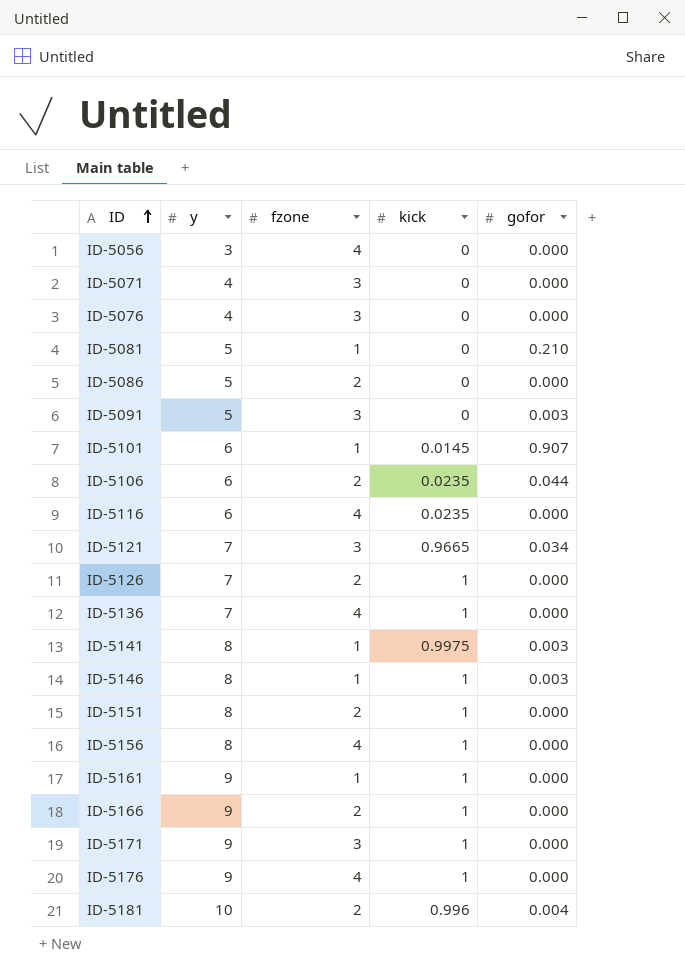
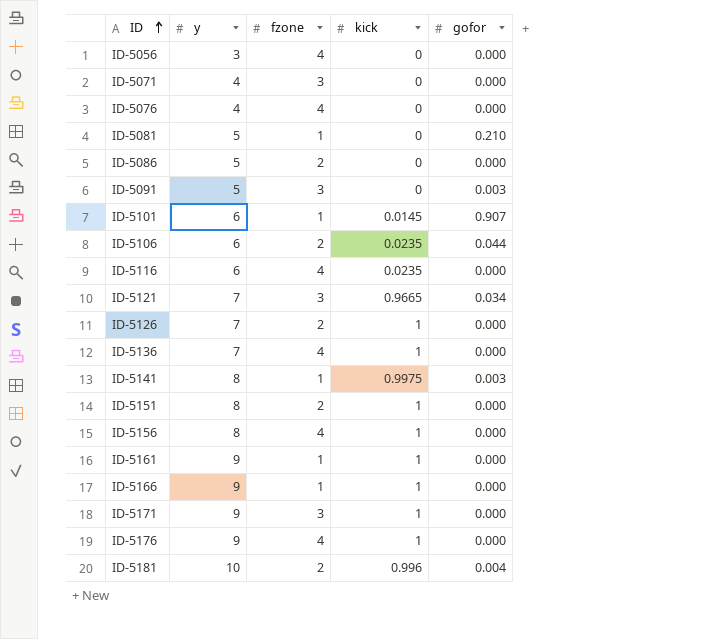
row ID-5146: 8 | 1 | 1 | 0.003 -> none
ID-5076 | fzone: 3 -> 4
ID-5166 | fzone: 2 -> 1

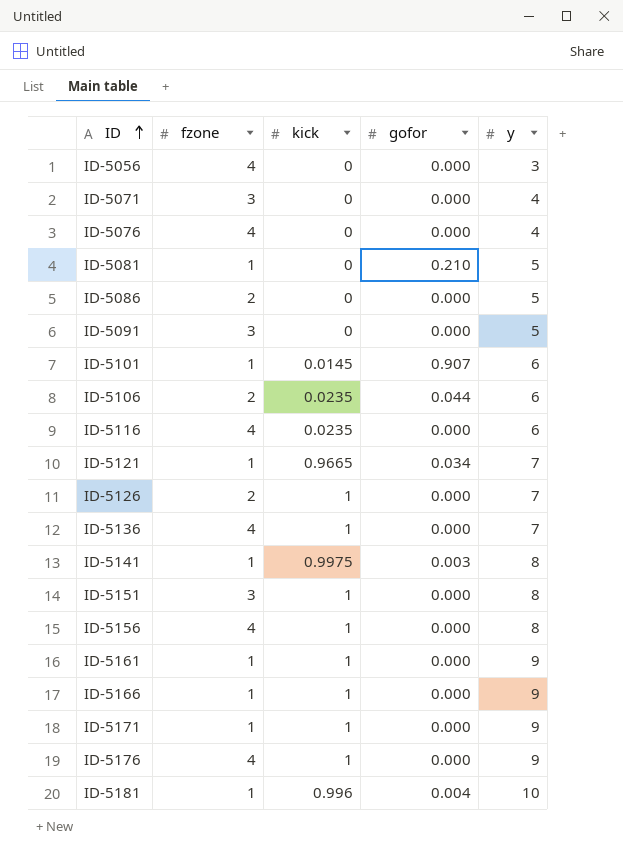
column y | position: 2 -> 5
ID-5091 | gofor: 0.003 -> 0.000
ID-5121 | fzone: 3 -> 1
ID-5151 | fzone: 2 -> 3
ID-5171 | fzone: 3 -> 1
ID-5181 | fzone: 2 -> 1

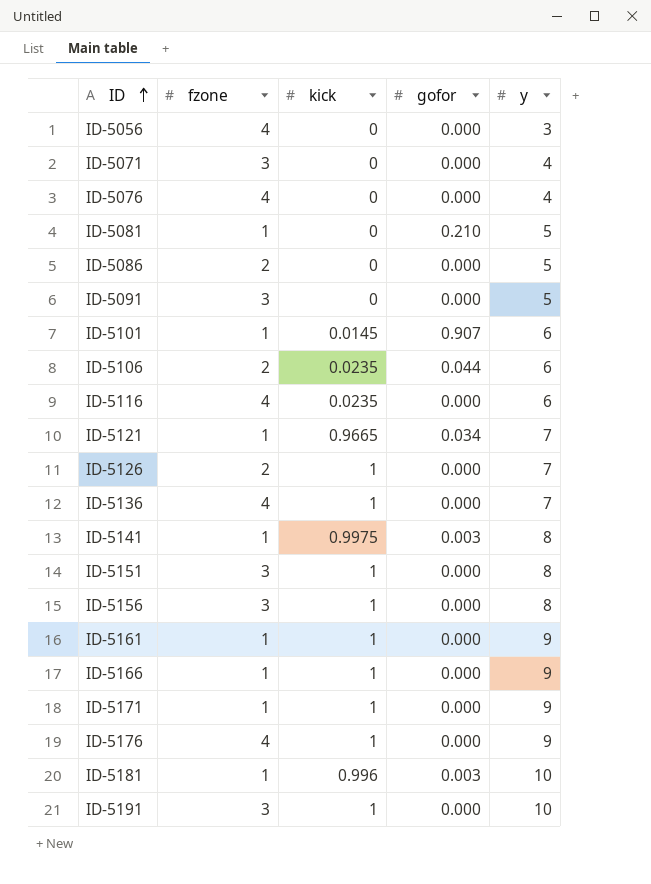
ID-5156 | fzone: 4 -> 3
ID-5181 | gofor: 0.004 -> 0.003
row ID-5191: none -> 3 | 1 | 0.000 | 10

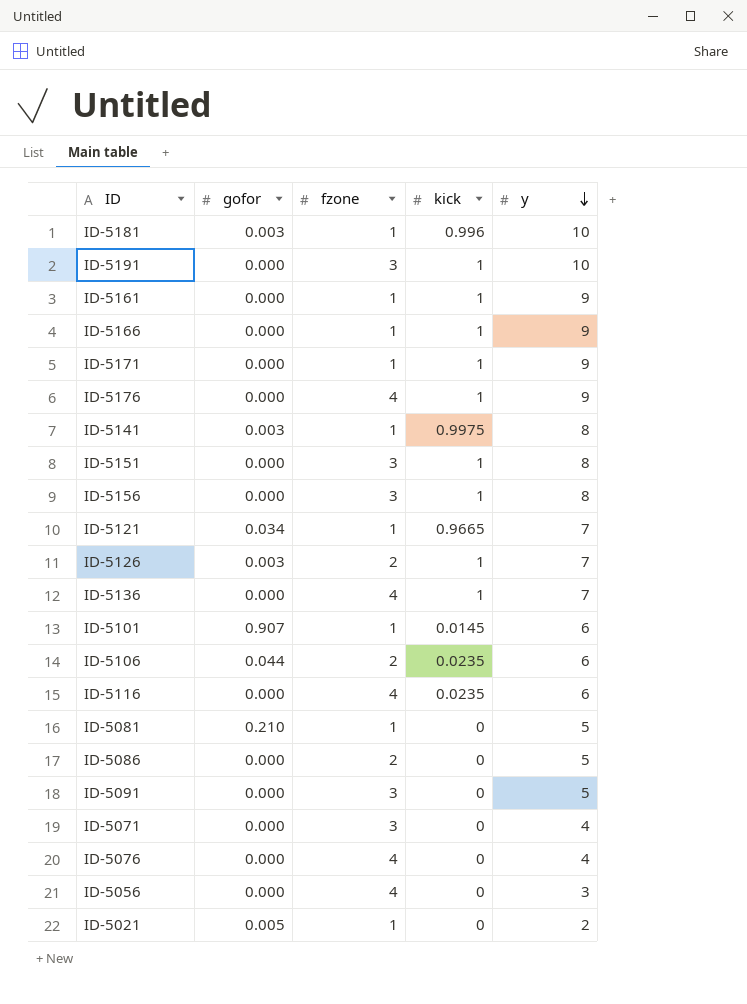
row order: ID ascending -> y descending
column gofor | position: 4 -> 2
ID-5126 | gofor: 0.000 -> 0.003
row ID-5021: none -> 0.005 | 1 | 0 | 2

